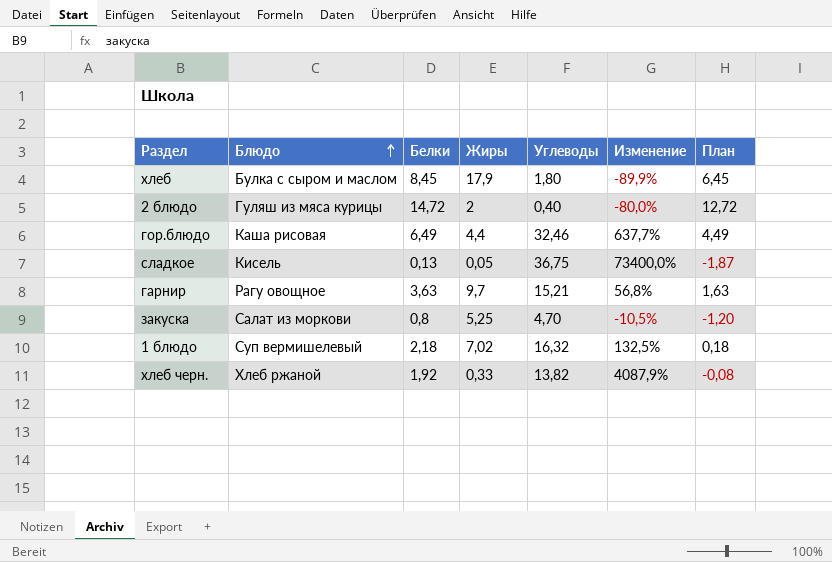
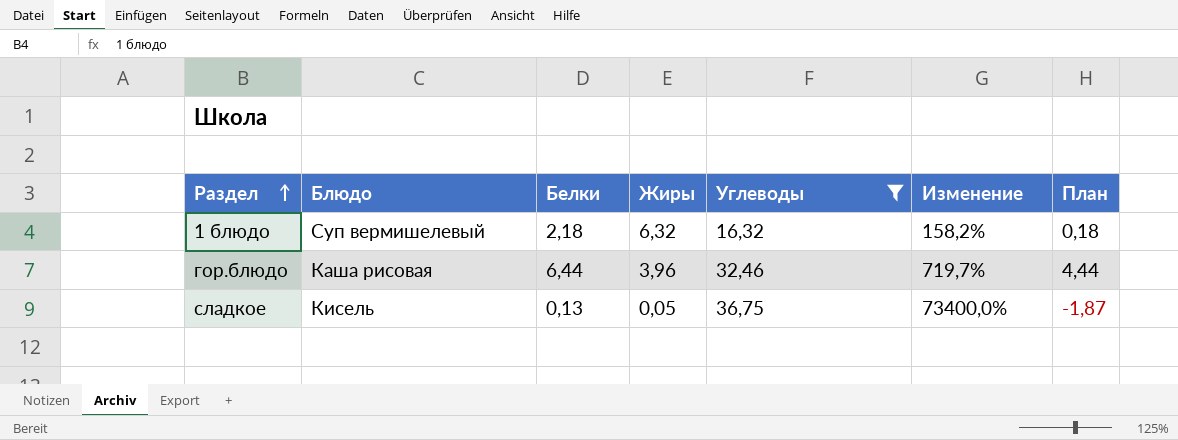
filter: none -> Углеводы >= 16,32
row order: Блюдо ascending -> Раздел ascending
1 блюдо | Жиры: 7,02 -> 6,32
1 блюдо | Изменение: 132,5% -> 158,2%
гор.блюдо | Белки: 6,49 -> 6,44
гор.блюдо | Жиры: 4,4 -> 3,96
гор.блюдо | Изменение: 637,7% -> 719,7%
гор.блюдо | План: 4,49 -> 4,44

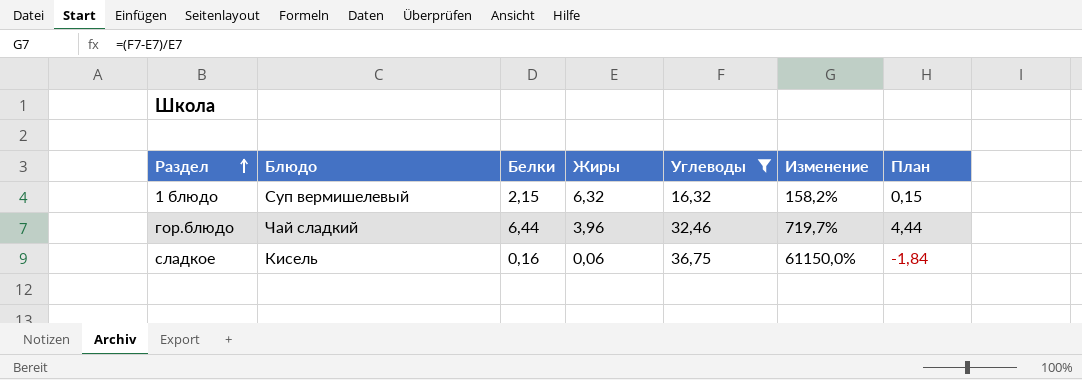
1 блюдо | Белки: 2,18 -> 2,15
1 блюдо | План: 0,18 -> 0,15
гор.блюдо | Блюдо: Каша рисовая -> Чай сладкий
сладкое | Белки: 0,13 -> 0,16
сладкое | Жиры: 0,05 -> 0,06
сладкое | Изменение: 73400,0% -> 61150,0%
сладкое | План: -1,87 -> -1,84

